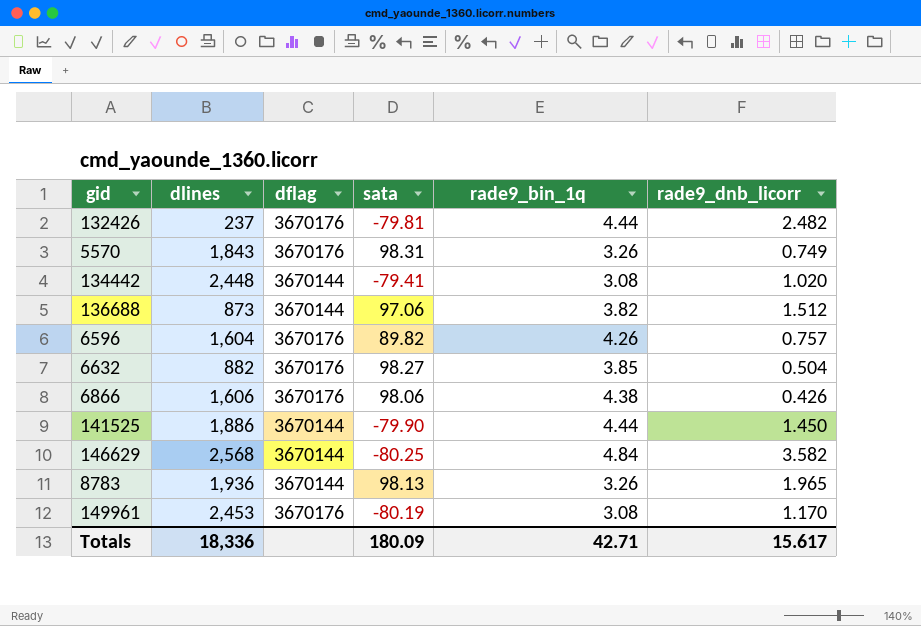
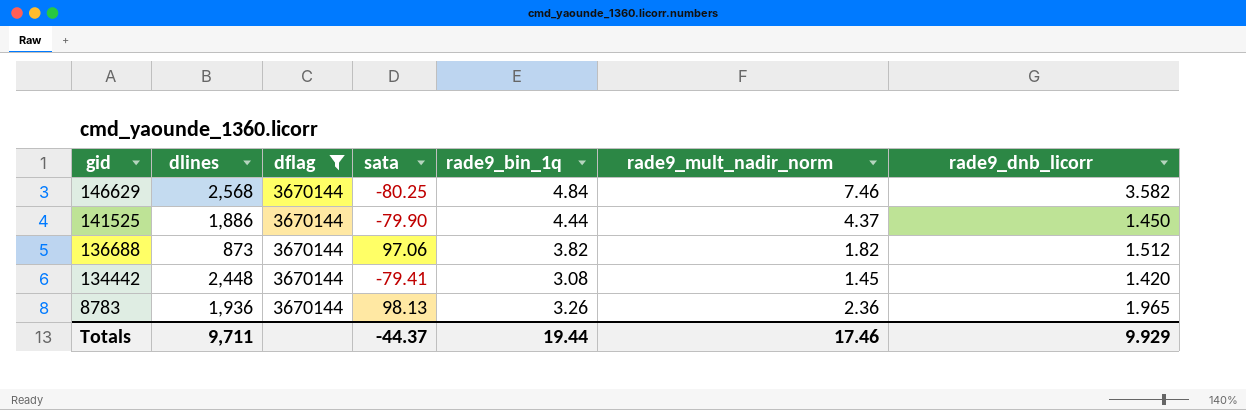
filter: none -> dflag = 3670144
row order: none -> gid descending
column rade9_mult_nadir_norm | position: none -> 6
134442 | rade9_dnb_licorr: 1.020 -> 1.420
Totals | dlines: 18,336 -> 9,711
Totals | sata: 180.09 -> -44.37
Totals | rade9_bin_1q: 42.71 -> 19.44
Totals | rade9_dnb_licorr: 15.617 -> 9.929

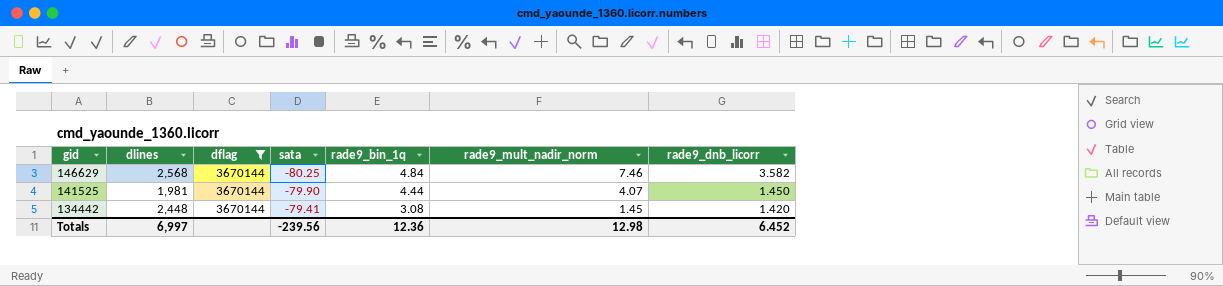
row 136688: 873 | 3670144 | 97.06 | 3.82 | 1.82 | 1.512 -> none
row 8783: 1,936 | 3670144 | 98.13 | 3.26 | 2.36 | 1.965 -> none
141525 | dlines: 1,886 -> 1,981
141525 | rade9_mult_nadir_norm: 4.37 -> 4.07
Totals | dlines: 9,711 -> 6,997
Totals | sata: -44.37 -> -239.56
Totals | rade9_bin_1q: 19.44 -> 12.36
Totals | rade9_mult_nadir_norm: 17.46 -> 12.98
Totals | rade9_dnb_licorr: 9.929 -> 6.452

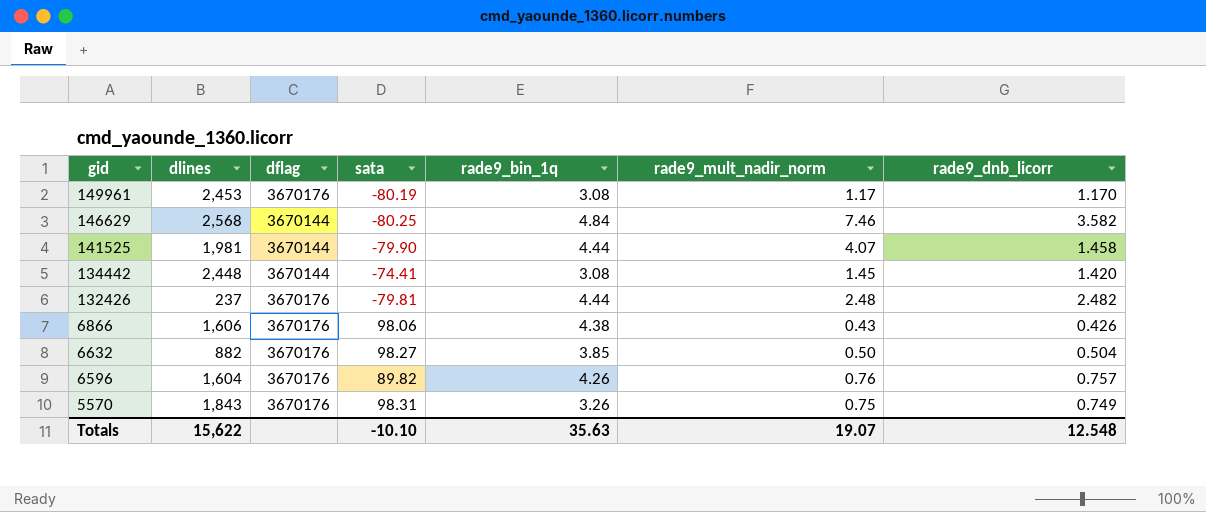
filter: dflag = 3670144 -> none
141525 | rade9_dnb_licorr: 1.450 -> 1.458
134442 | sata: -79.41 -> -74.41
Totals | dlines: 6,997 -> 15,622
Totals | sata: -239.56 -> -10.10
Totals | rade9_bin_1q: 12.36 -> 35.63
Totals | rade9_mult_nadir_norm: 12.98 -> 19.07
Totals | rade9_dnb_licorr: 6.452 -> 12.548

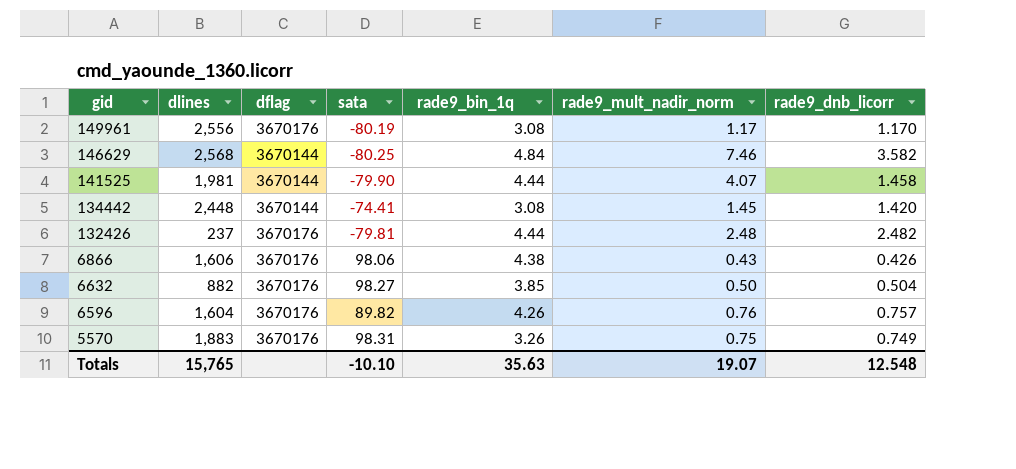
149961 | dlines: 2,453 -> 2,556
5570 | dlines: 1,843 -> 1,883
Totals | dlines: 15,622 -> 15,765

